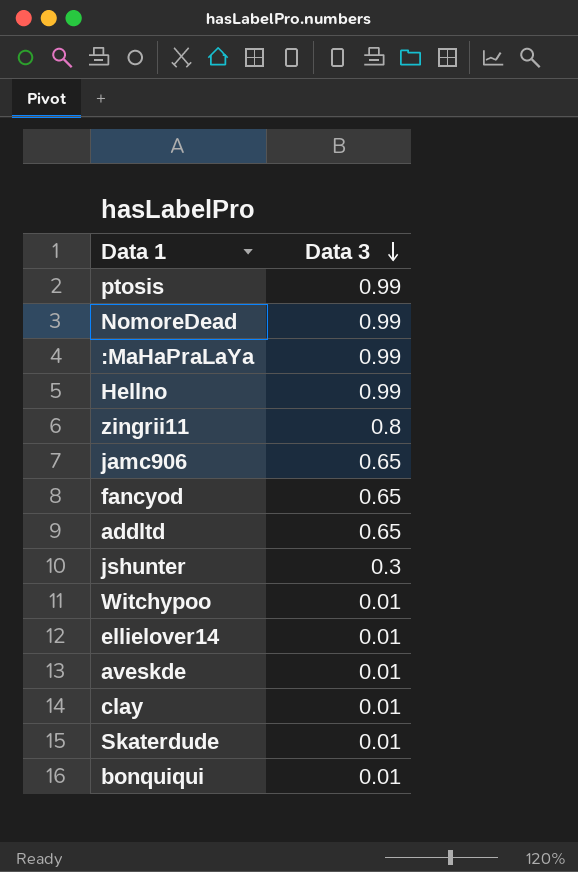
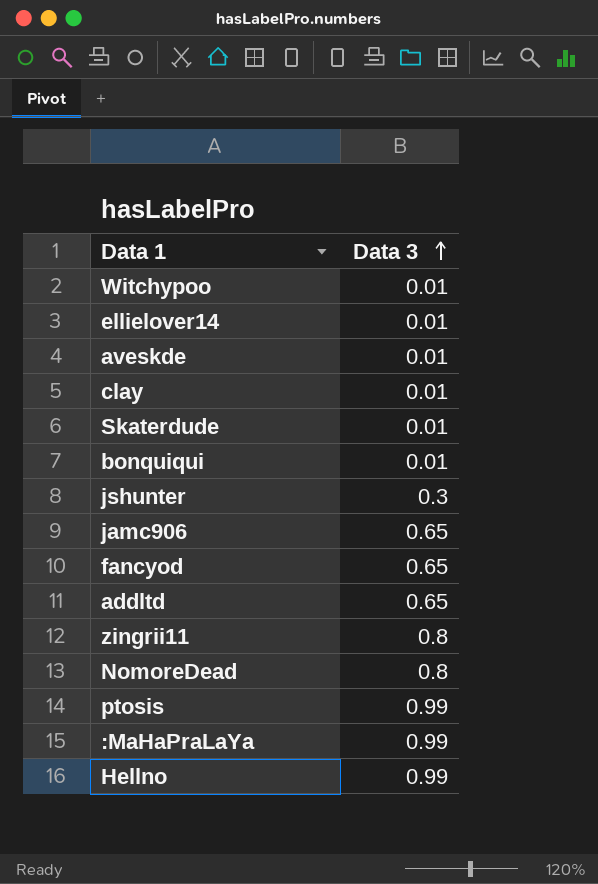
row order: Data 3 descending -> Data 3 ascending
NomoreDead | Data 3: 0.99 -> 0.8

